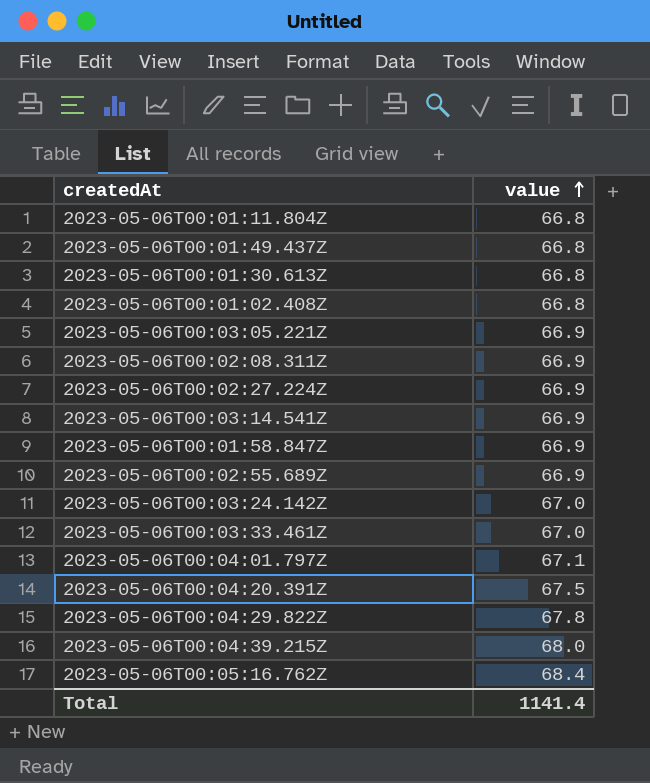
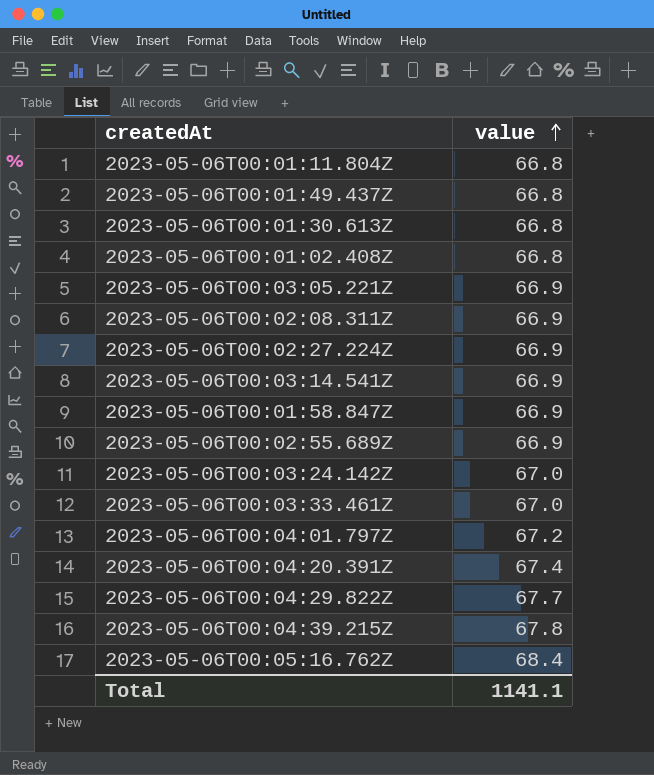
2023-05-06T00:04:01.797Z | value: 67.1 -> 67.2
2023-05-06T00:04:20.391Z | value: 67.5 -> 67.4
2023-05-06T00:04:29.822Z | value: 67.8 -> 67.7
2023-05-06T00:04:39.215Z | value: 68.0 -> 67.8
Total | value: 1141.4 -> 1141.1

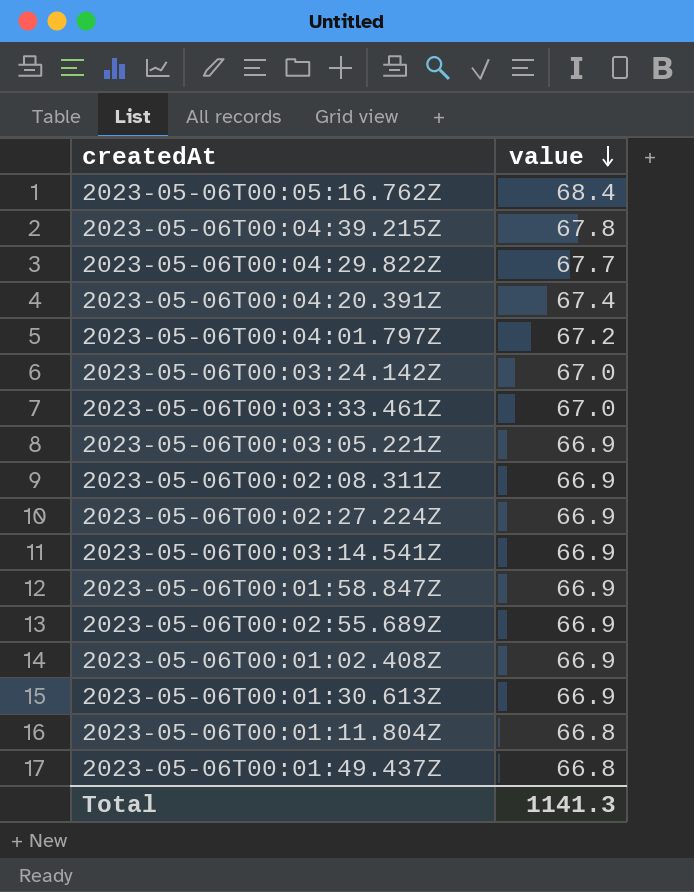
row order: value ascending -> value descending
2023-05-06T00:01:02.408Z | value: 66.8 -> 66.9
2023-05-06T00:01:30.613Z | value: 66.8 -> 66.9
Total | value: 1141.1 -> 1141.3

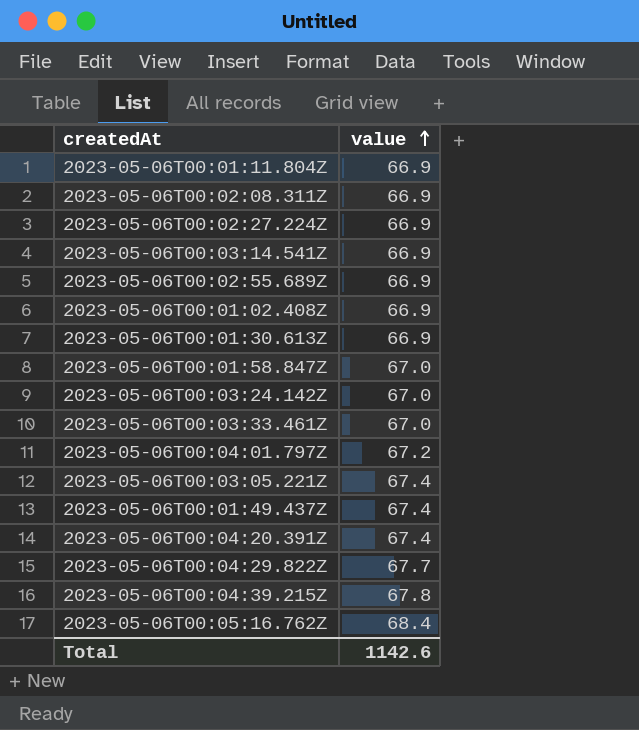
row order: value descending -> value ascending
2023-05-06T00:01:11.804Z | value: 66.8 -> 66.9
2023-05-06T00:01:58.847Z | value: 66.9 -> 67.0
2023-05-06T00:03:05.221Z | value: 66.9 -> 67.4
2023-05-06T00:01:49.437Z | value: 66.8 -> 67.4
Total | value: 1141.3 -> 1142.6

